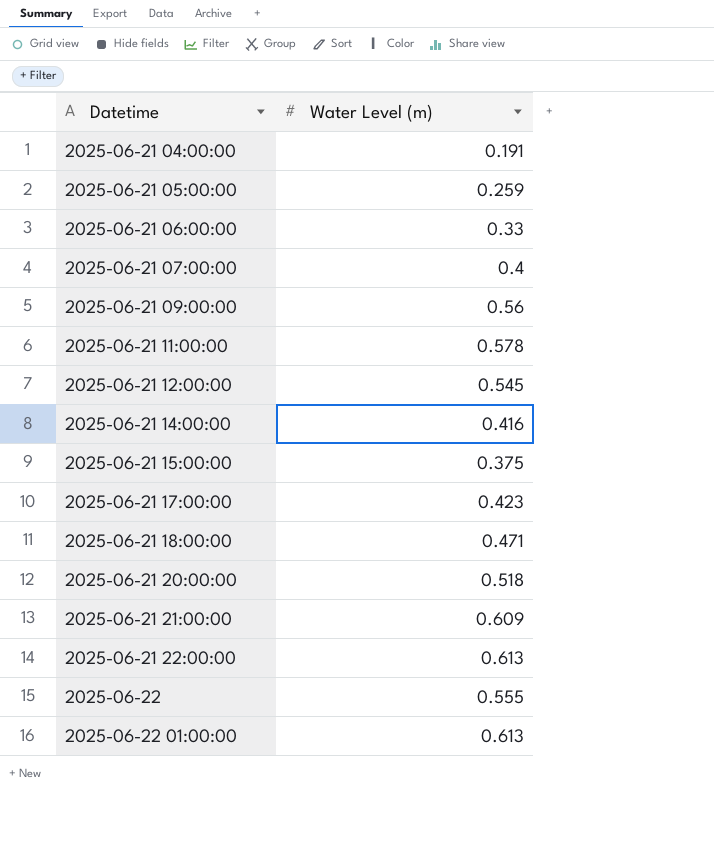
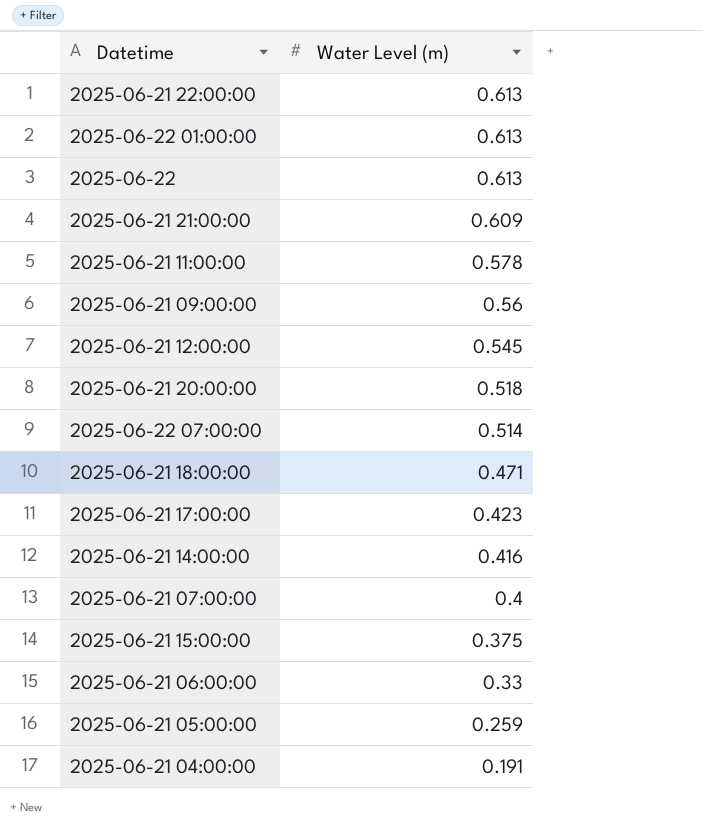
row order: Datetime ascending -> Water Level (m) descending
2025-06-22 | Water Level (m): 0.555 -> 0.613
row 2025-06-22 07:00:00: none -> 0.514

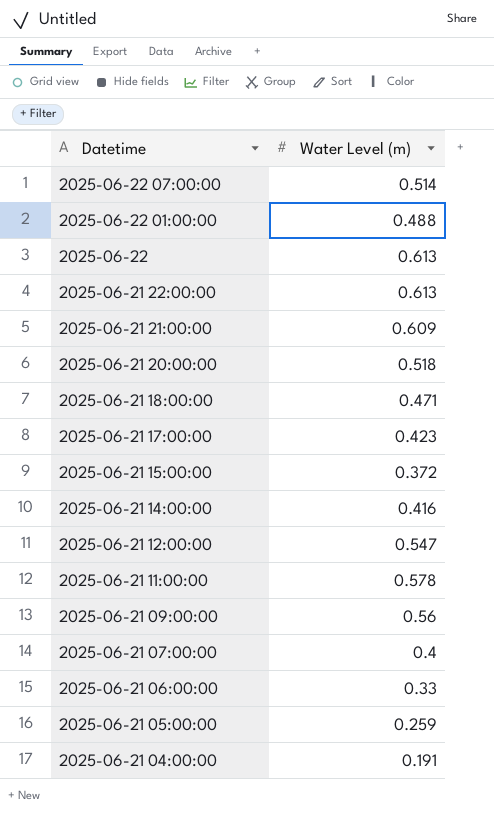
row order: Water Level (m) descending -> Datetime descending
2025-06-22 01:00:00 | Water Level (m): 0.613 -> 0.488
2025-06-21 15:00:00 | Water Level (m): 0.375 -> 0.372
2025-06-21 12:00:00 | Water Level (m): 0.545 -> 0.547

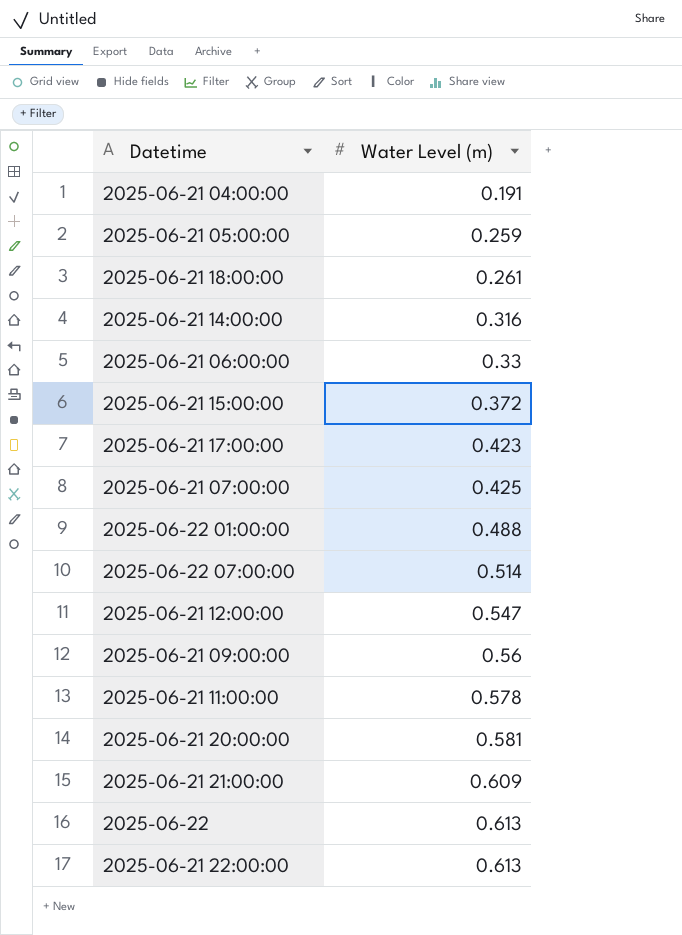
row order: Datetime descending -> Water Level (m) ascending
2025-06-21 18:00:00 | Water Level (m): 0.471 -> 0.261
2025-06-21 14:00:00 | Water Level (m): 0.416 -> 0.316
2025-06-21 07:00:00 | Water Level (m): 0.4 -> 0.425
2025-06-21 20:00:00 | Water Level (m): 0.518 -> 0.581

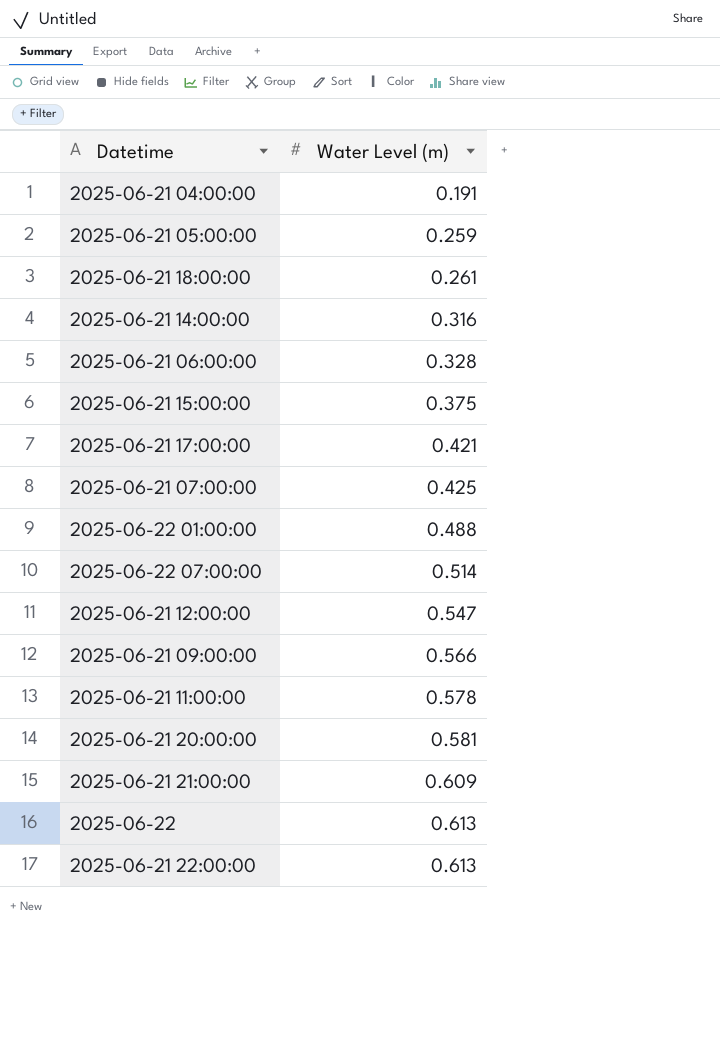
2025-06-21 06:00:00 | Water Level (m): 0.33 -> 0.328
2025-06-21 15:00:00 | Water Level (m): 0.372 -> 0.375
2025-06-21 17:00:00 | Water Level (m): 0.423 -> 0.421
2025-06-21 09:00:00 | Water Level (m): 0.56 -> 0.566

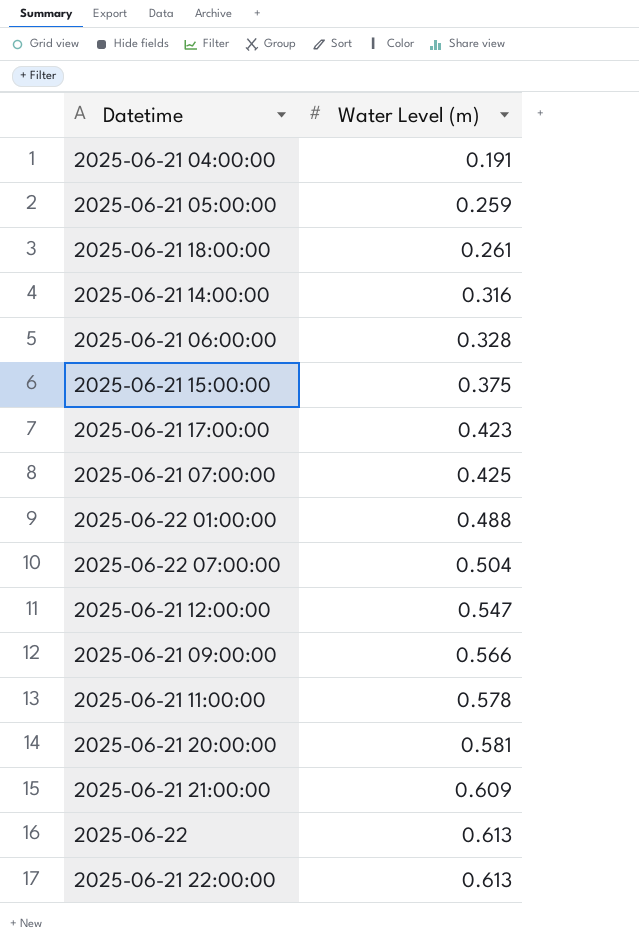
2025-06-21 17:00:00 | Water Level (m): 0.421 -> 0.423
2025-06-22 07:00:00 | Water Level (m): 0.514 -> 0.504

